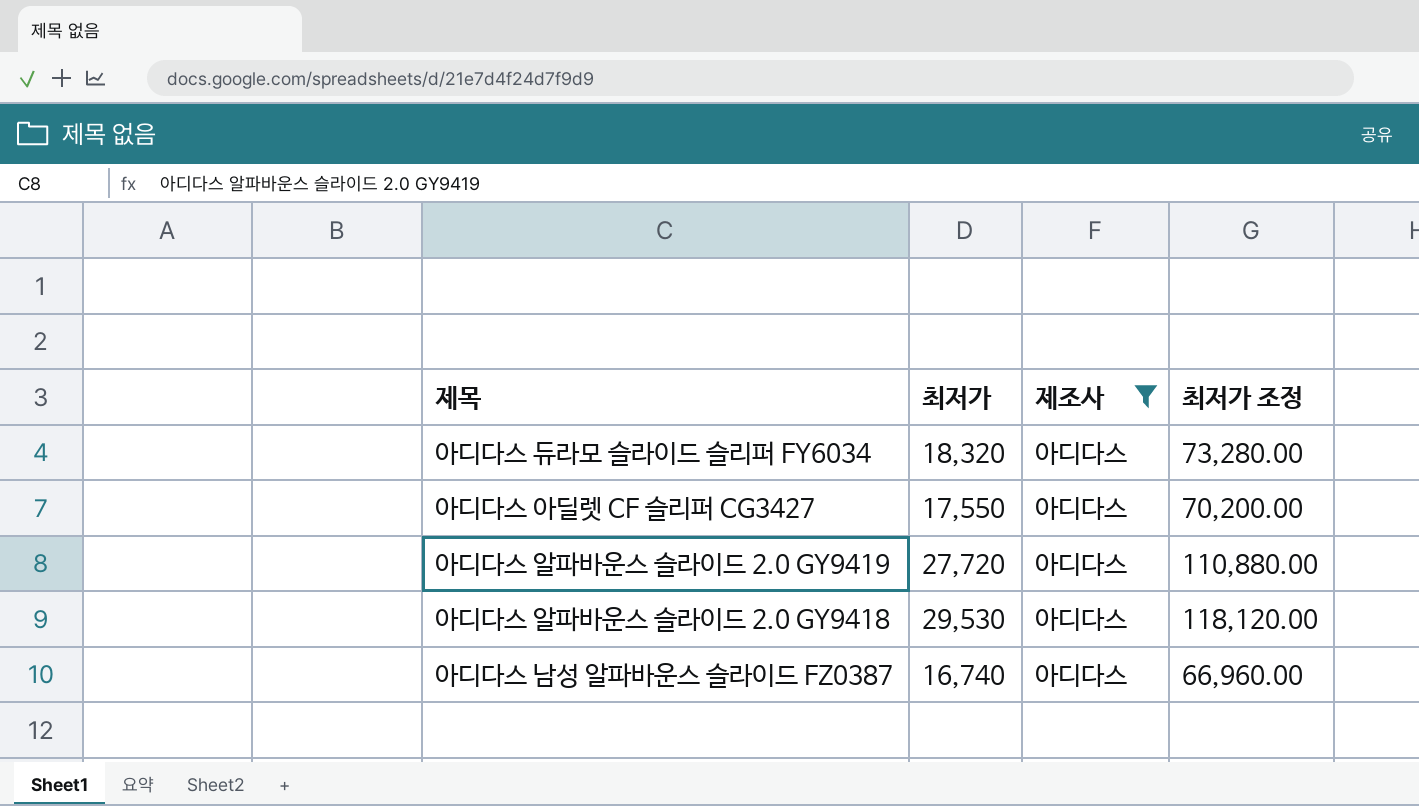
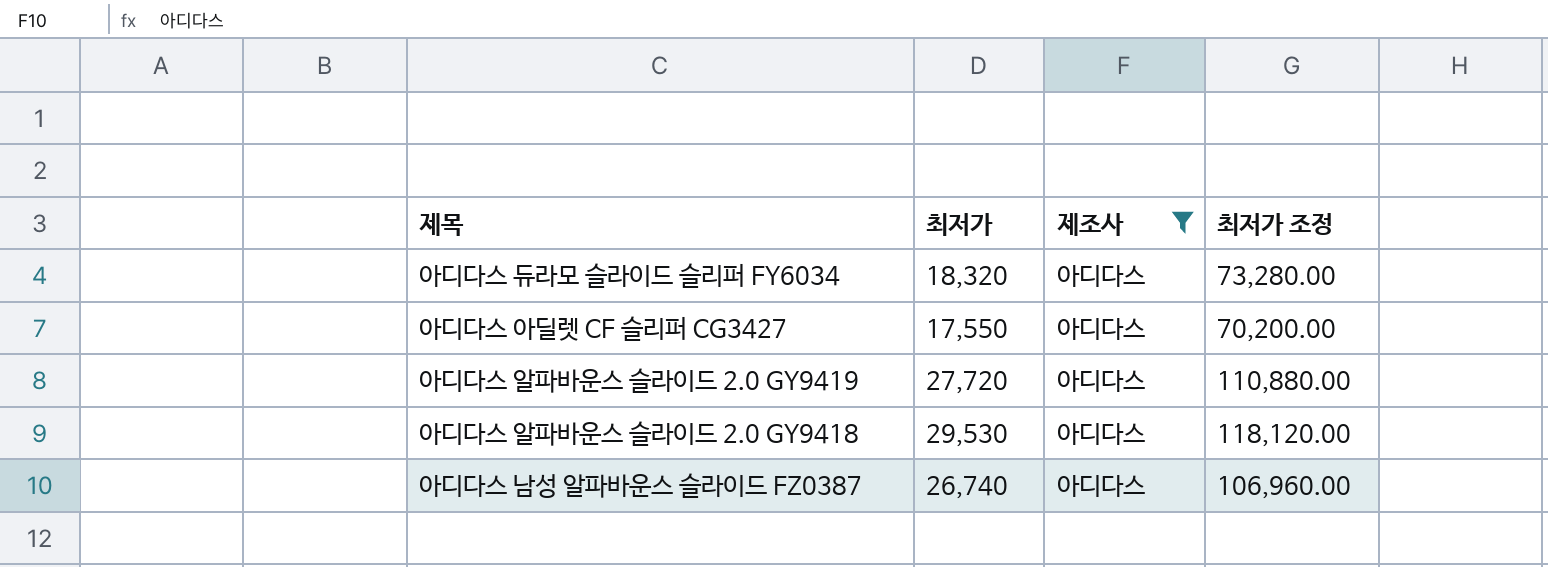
아디다스 남성 알파바운스 슬라이드 FZ0387 | 최저가: 16,740 -> 26,740
아디다스 남성 알파바운스 슬라이드 FZ0387 | 최저가 조정: 66,960.00 -> 106,960.00

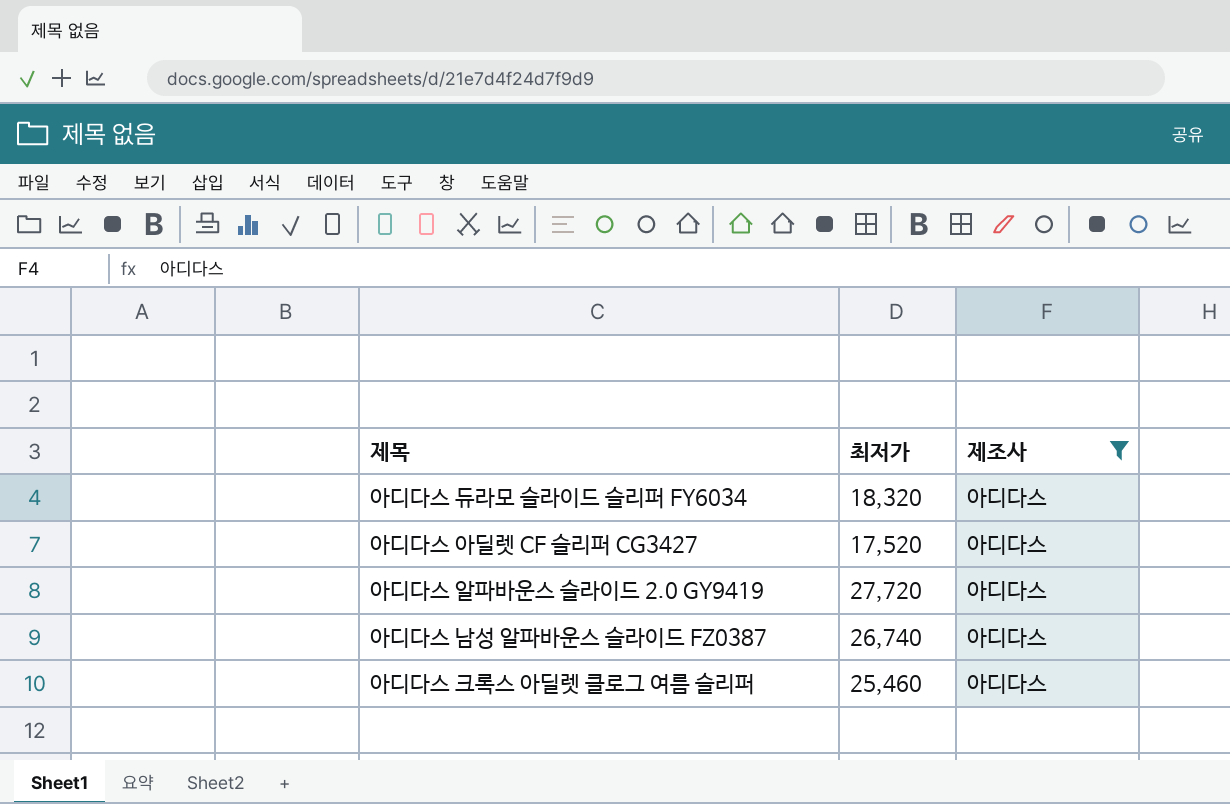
column 최저가 조정 | formula: [최저가] * 4 -> none
row 아디다스 알파바운스 슬라이드 2.0 GY9418: 29,530 | 아디다스 | 118,120.00 -> none
아디다스 아딜렛 CF 슬리퍼 CG3427 | 최저가: 17,550 -> 17,520
row 아디다스 크록스 아딜렛 클로그 여름 슬리퍼: none -> 25,460 | 아디다스

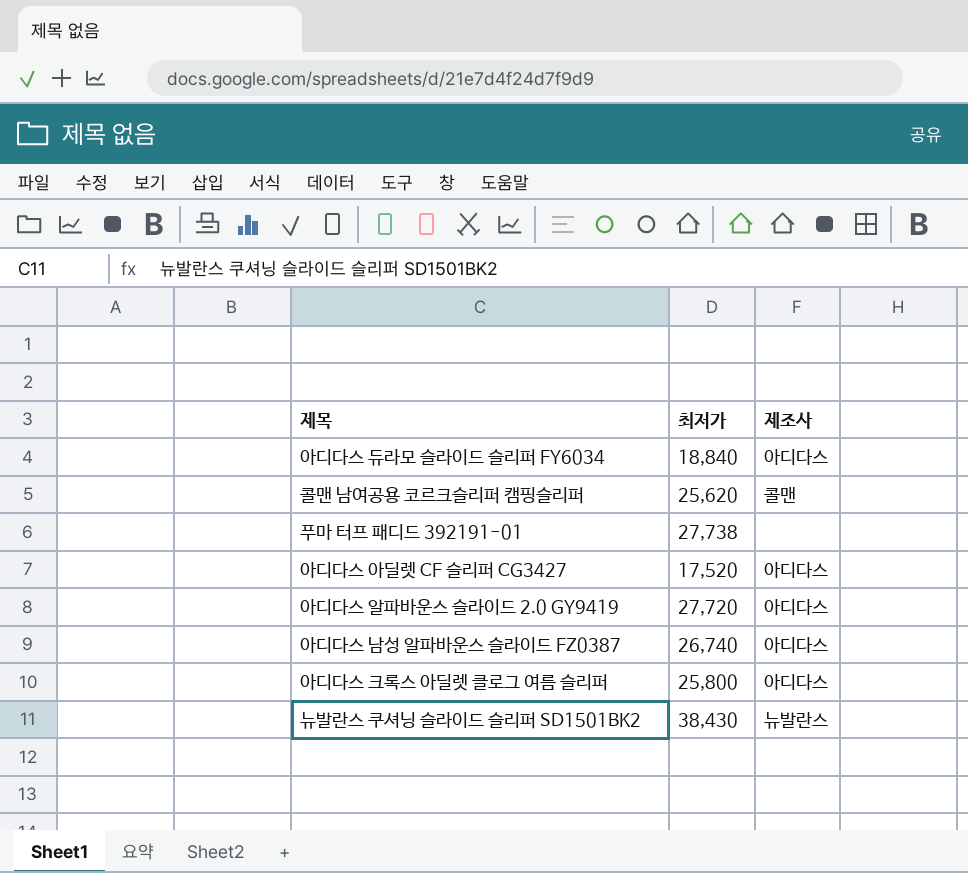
filter: 제조사 = 아디다스 -> none
아디다스 듀라모 슬라이드 슬리퍼 FY6034 | 최저가: 18,320 -> 18,840
아디다스 크록스 아딜렛 클로그 여름 슬리퍼 | 최저가: 25,460 -> 25,800

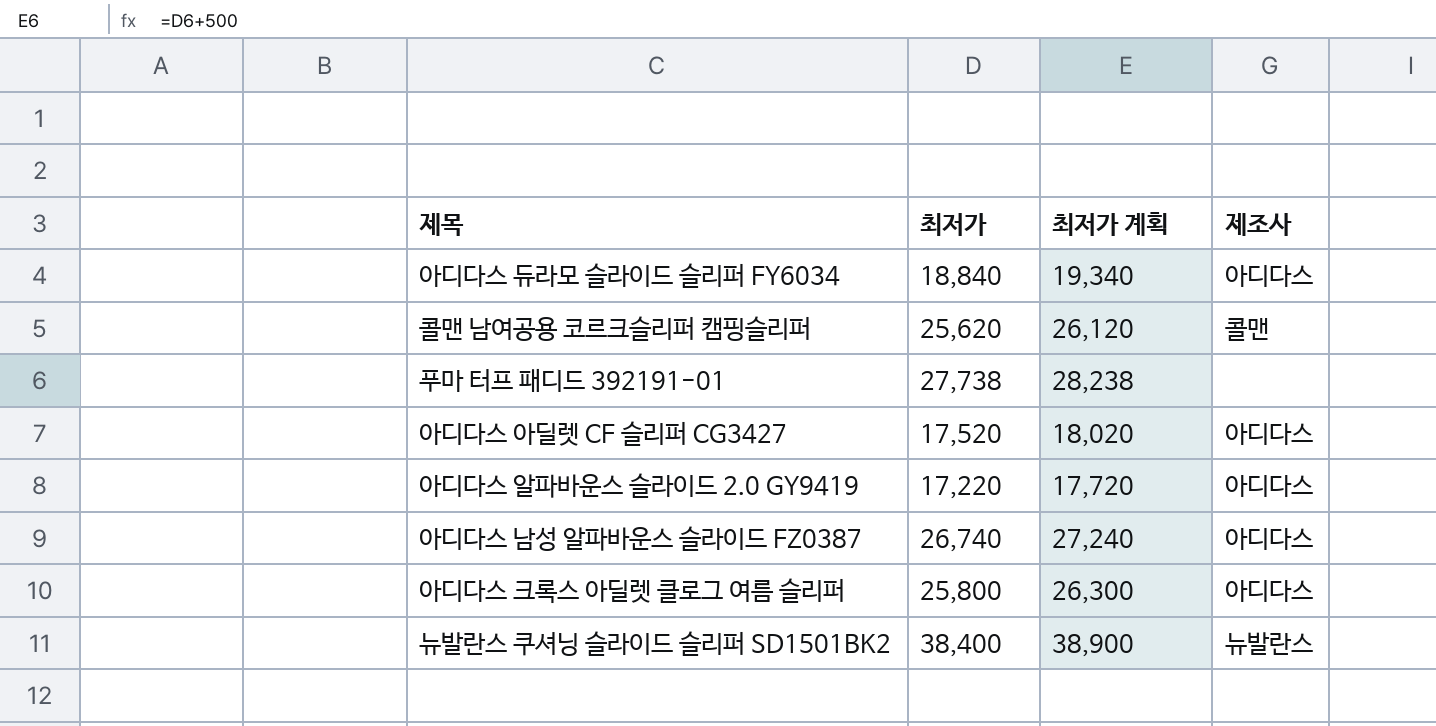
column 최저가 계획 | formula: none -> [최저가] + 500
아디다스 알파바운스 슬라이드 2.0 GY9419 | 최저가: 27,720 -> 17,220
뉴발란스 쿠셔닝 슬라이드 슬리퍼 SD1501BK2 | 최저가: 38,430 -> 38,400

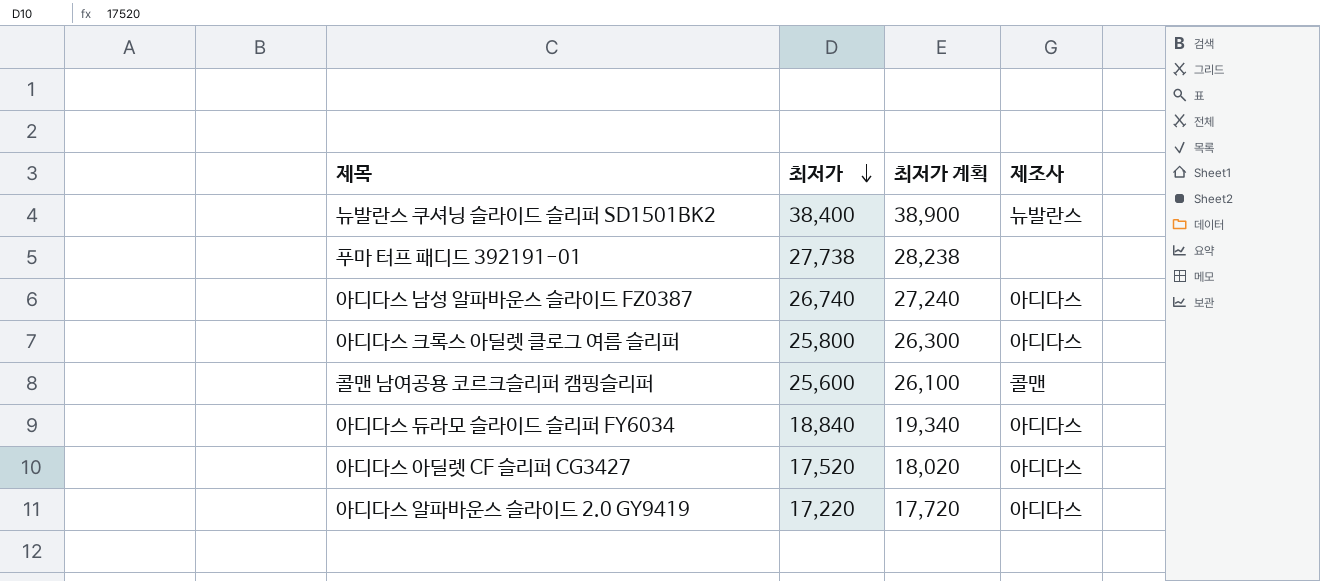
row order: none -> 최저가 descending
콜맨 남여공용 코르크슬리퍼 캠핑슬리퍼 | 최저가: 25,620 -> 25,600
콜맨 남여공용 코르크슬리퍼 캠핑슬리퍼 | 최저가 계획: 26,120 -> 26,100

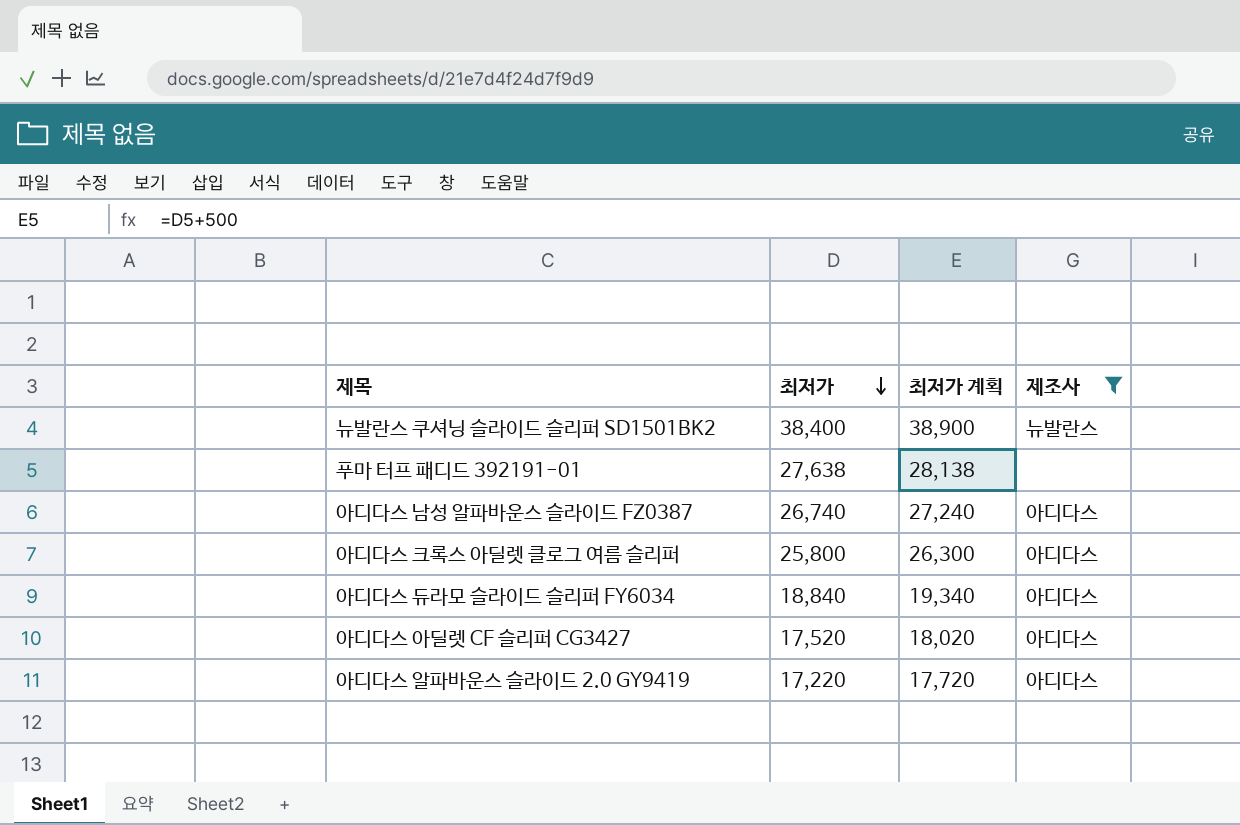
filter: none -> 제조사 != 콜맨
푸마 터프 패디드 392191-01 | 최저가: 27,738 -> 27,638
푸마 터프 패디드 392191-01 | 최저가 계획: 28,238 -> 28,138

